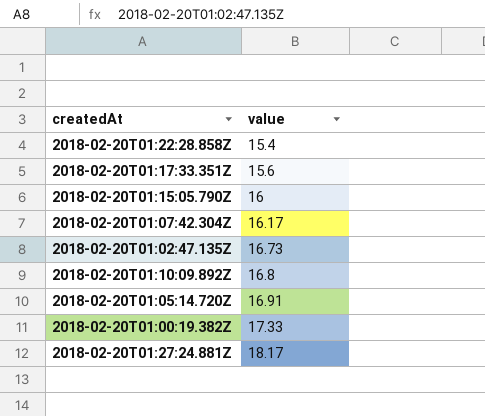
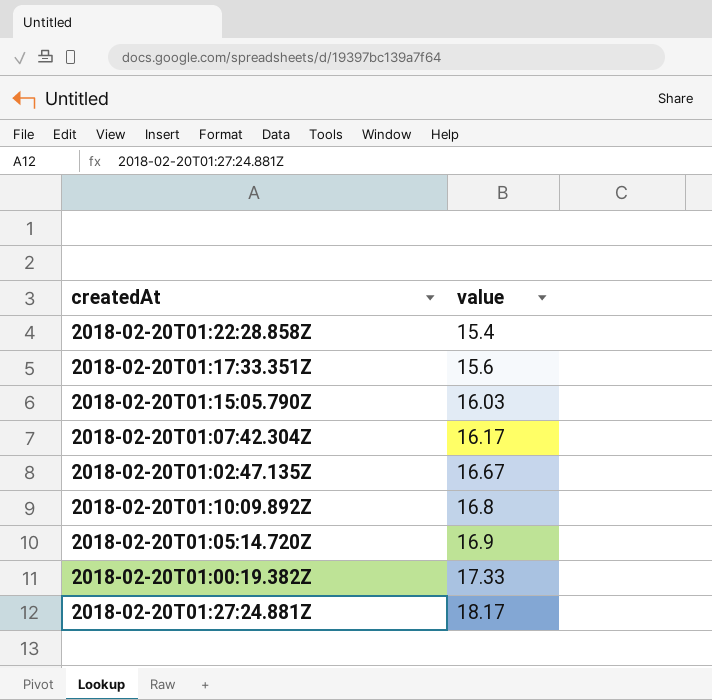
2018-02-20T01:15:05.790Z | value: 16 -> 16.03
2018-02-20T01:02:47.135Z | value: 16.73 -> 16.67
2018-02-20T01:05:14.720Z | value: 16.91 -> 16.9

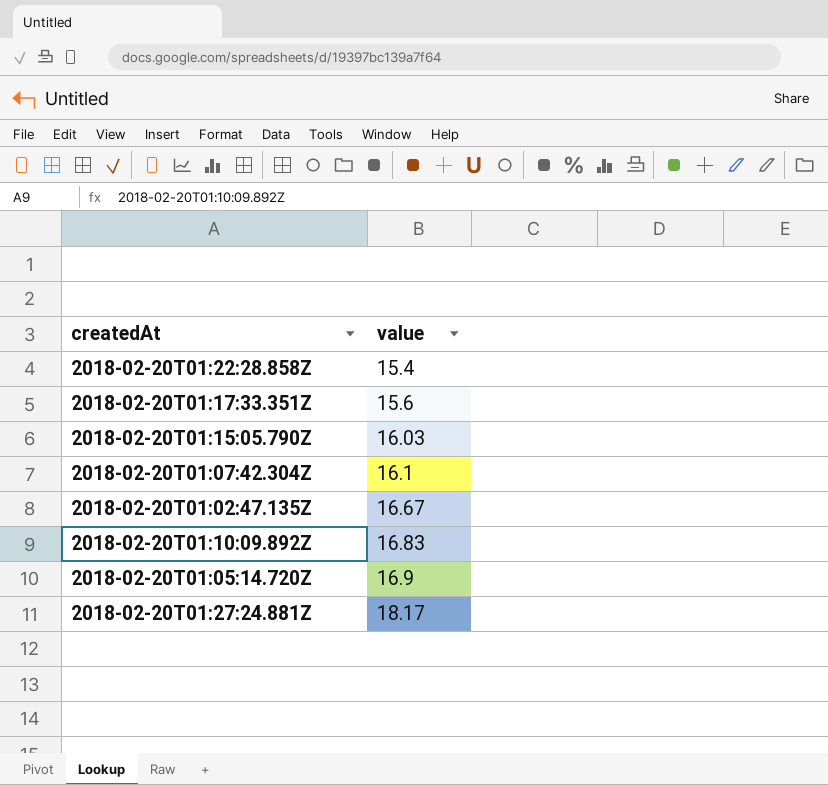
row 2018-02-20T01:00:19.382Z: 17.33 -> none
2018-02-20T01:07:42.304Z | value: 16.17 -> 16.1
2018-02-20T01:10:09.892Z | value: 16.8 -> 16.83

